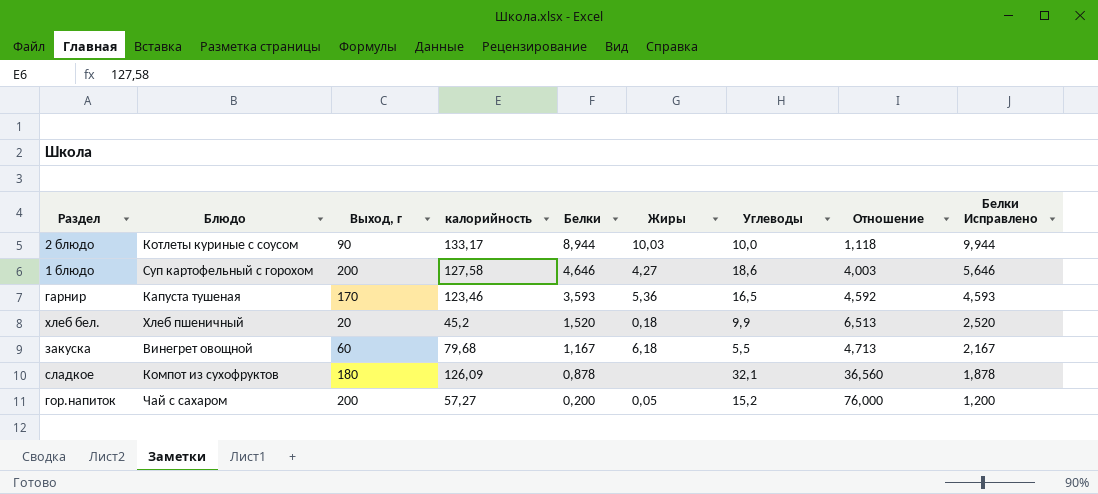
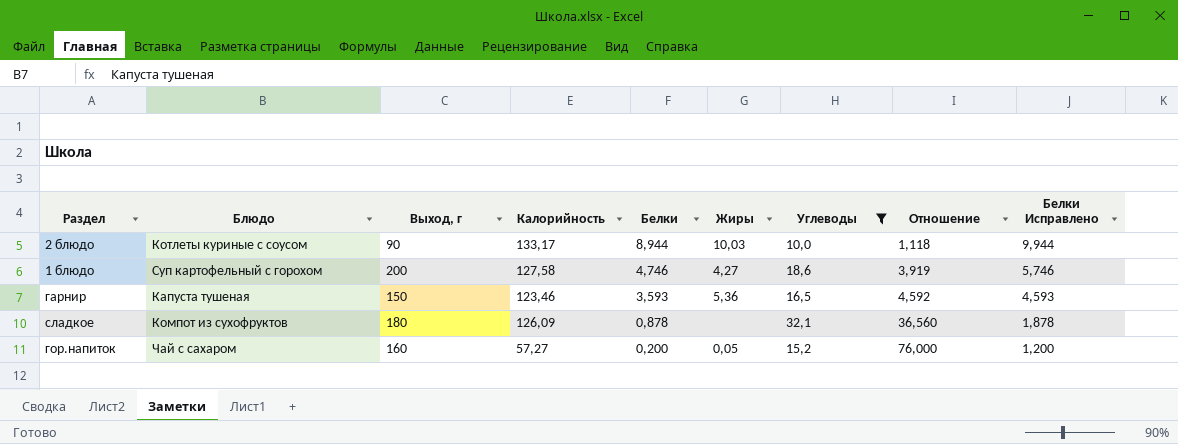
filter: none -> Углеводы >= 10,0
column name: калорийность -> Калорийность
1 блюдо | Белки: 4,646 -> 4,746
1 блюдо | Отношение: 4,003 -> 3,919
1 блюдо | Белки Исправлено: 5,646 -> 5,746
гарнир | Выход, г: 170 -> 150
гор.напиток | Выход, г: 200 -> 160

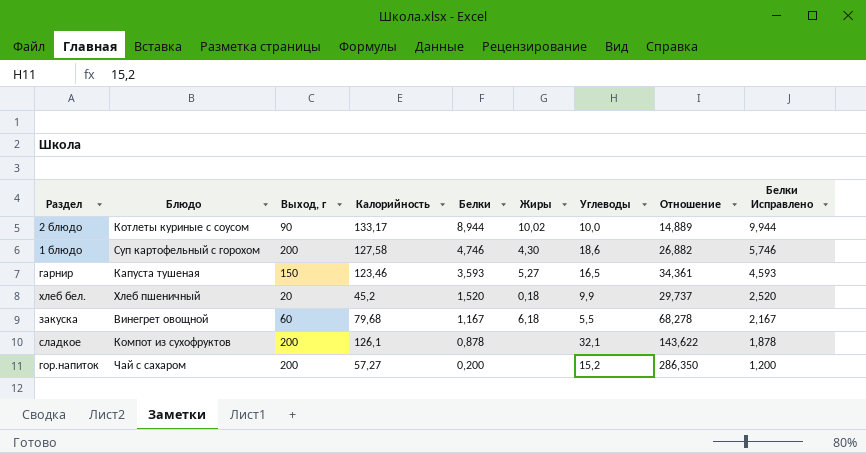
filter: Углеводы >= 10,0 -> none
column Отношение | formula: [Углеводы] / [Белки] -> [Калорийность] / [Белки]
2 блюдо | Жиры: 10,03 -> 10,02
1 блюдо | Жиры: 4,27 -> 4,30
гарнир | Жиры: 5,36 -> 5,27
сладкое | Выход, г: 180 -> 200
сладкое | Калорийность: 126,09 -> 126,1
гор.напиток | Выход, г: 160 -> 200
гор.напиток | Жиры: 0,05 -> none

